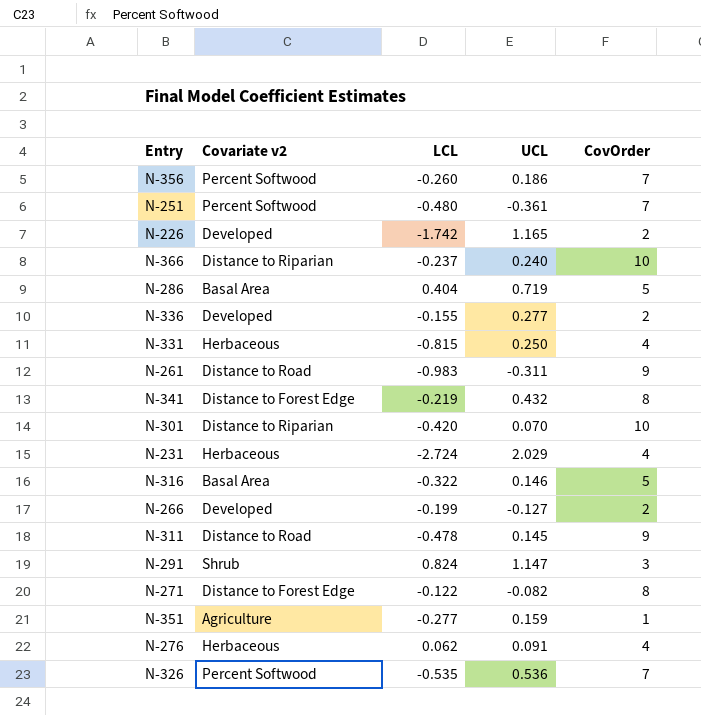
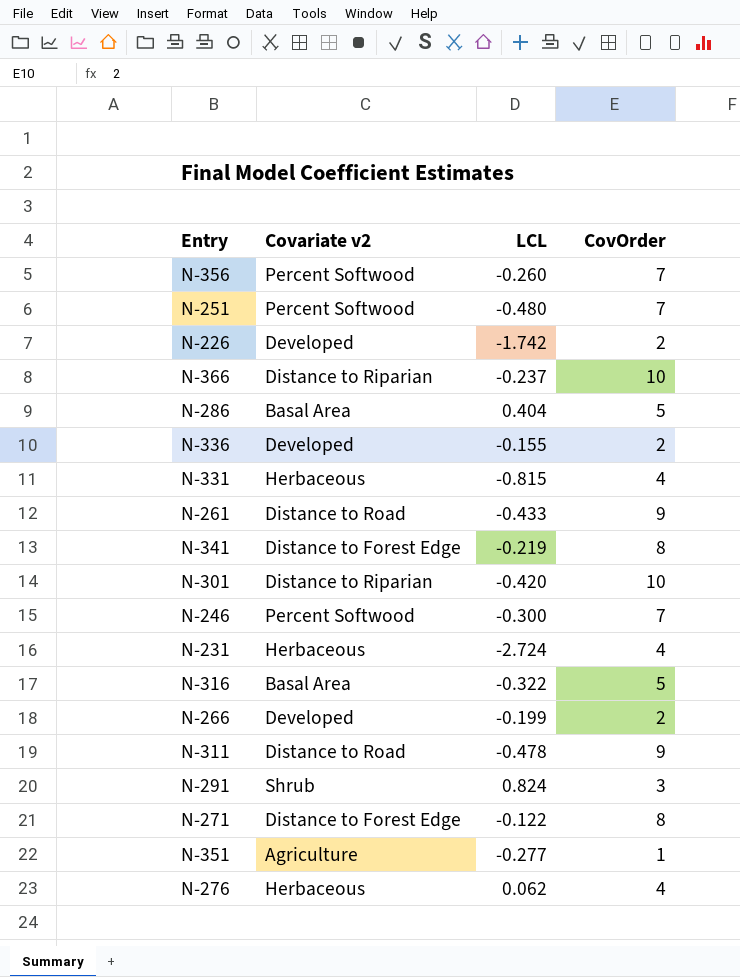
column UCL | position: 4 -> none
row N-326: Percent Softwood | -0.535 | 0.536 | 7 -> none
N-261 | LCL: -0.983 -> -0.433
row N-246: none -> Percent Softwood | -0.300 | 7

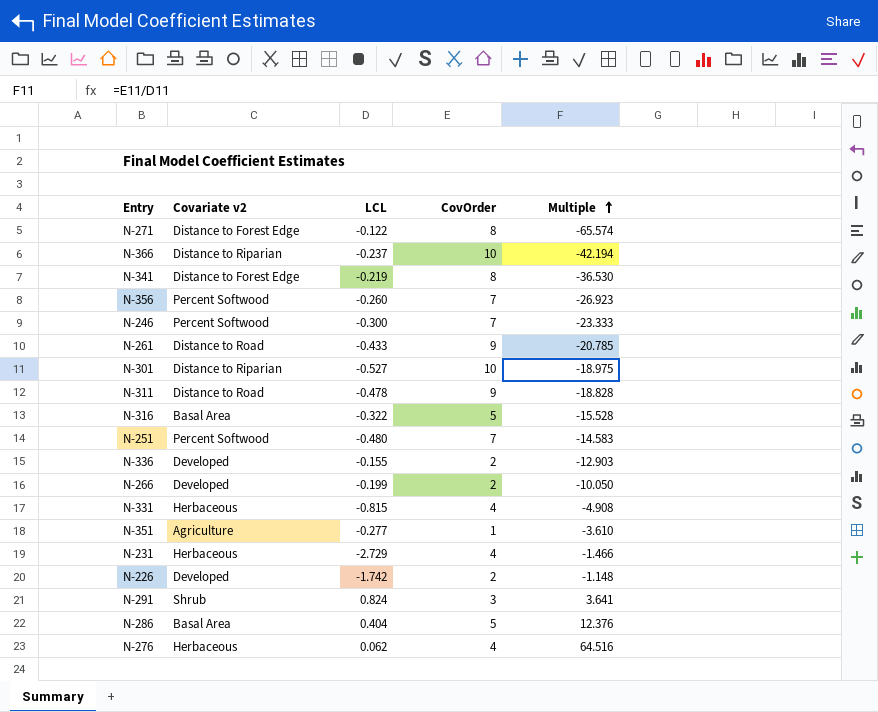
row order: none -> Multiple ascending
column Multiple | formula: none -> [CovOrder] / [LCL]
N-301 | LCL: -0.420 -> -0.527
N-231 | LCL: -2.724 -> -2.729

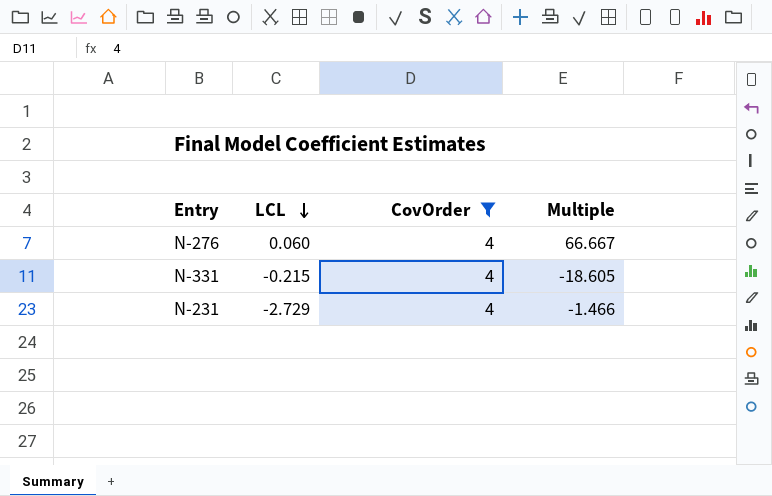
filter: none -> CovOrder = 4
row order: Multiple ascending -> LCL descending
column Covariate v2 | position: 2 -> none
N-276 | LCL: 0.062 -> 0.060
N-276 | Multiple: 64.516 -> 66.667
N-331 | LCL: -0.815 -> -0.215
N-331 | Multiple: -4.908 -> -18.605

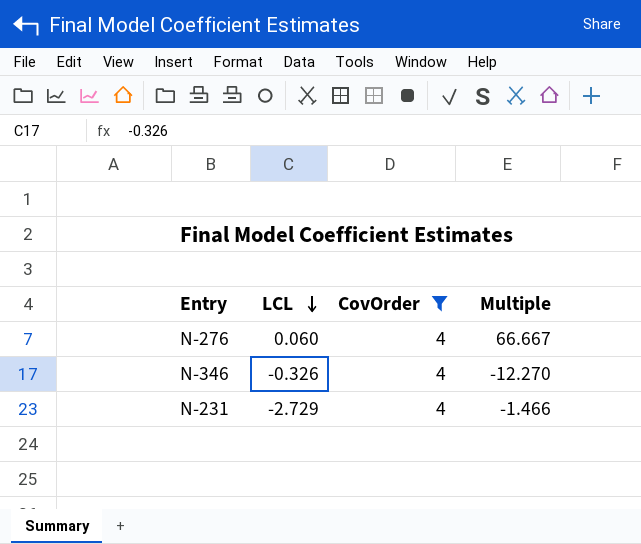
row N-331: -0.215 | 4 | -18.605 -> none
row N-346: none -> -0.326 | 4 | -12.270

